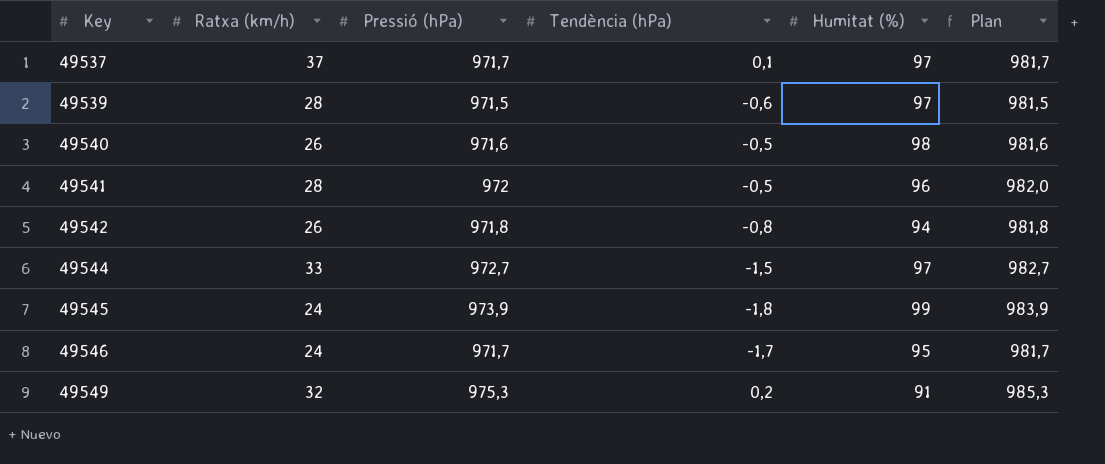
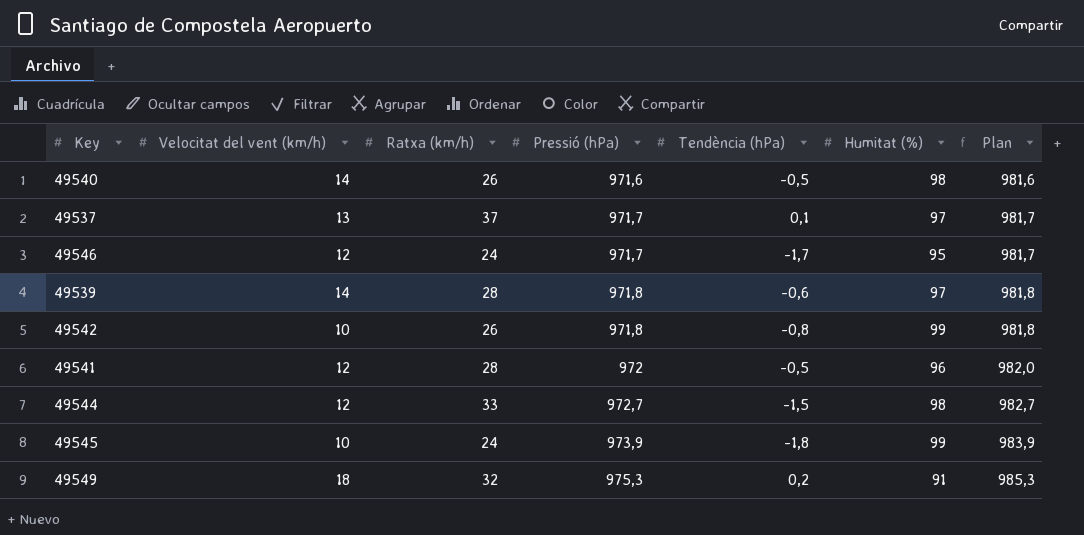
row order: Key ascending -> Pressió (hPa) ascending
column Velocitat del vent (km/h) | position: none -> 2
49539 | Pressió (hPa): 971,5 -> 971,8
49539 | Plan: 981,5 -> 981,8
49542 | Humitat (%): 94 -> 99
49544 | Humitat (%): 97 -> 98

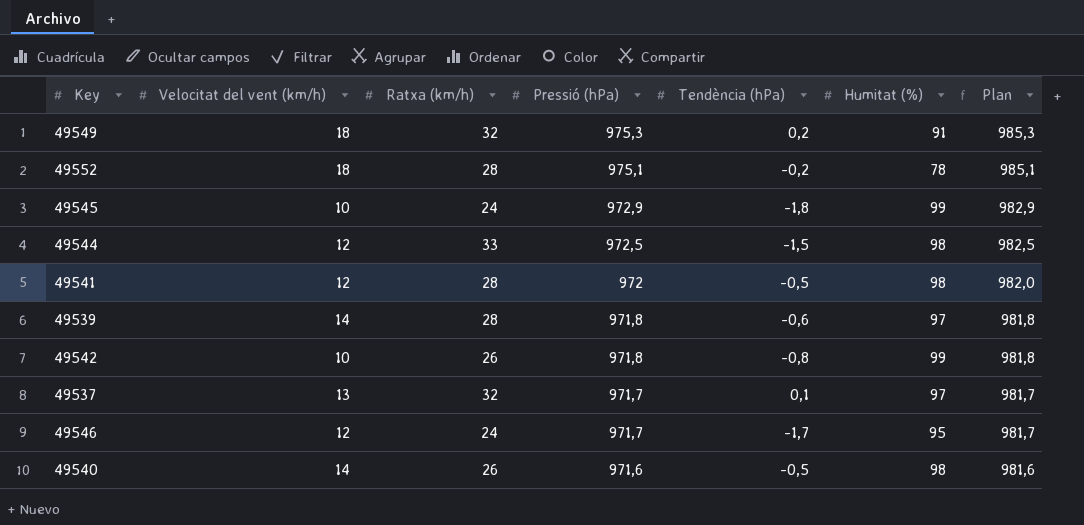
row order: Pressió (hPa) ascending -> Pressió (hPa) descending
row 49552: none -> 18 | 28 | 975,1 | -0,2 | 78 | 985,1
49545 | Pressió (hPa): 973,9 -> 972,9
49545 | Plan: 983,9 -> 982,9
49544 | Pressió (hPa): 972,7 -> 972,5
49544 | Plan: 982,7 -> 982,5
49541 | Humitat (%): 96 -> 98
49537 | Ratxa (km/h): 37 -> 32

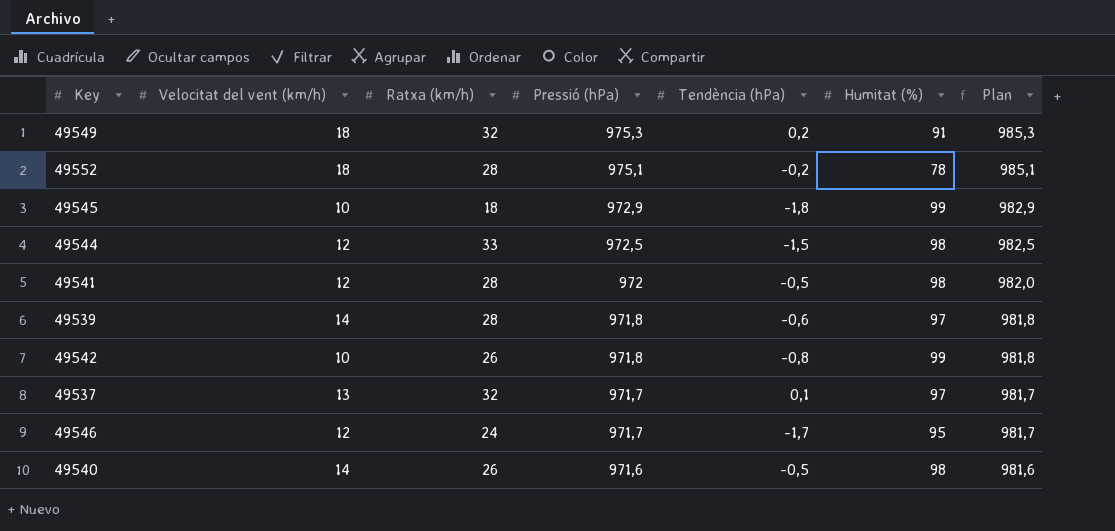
49545 | Ratxa (km/h): 24 -> 18

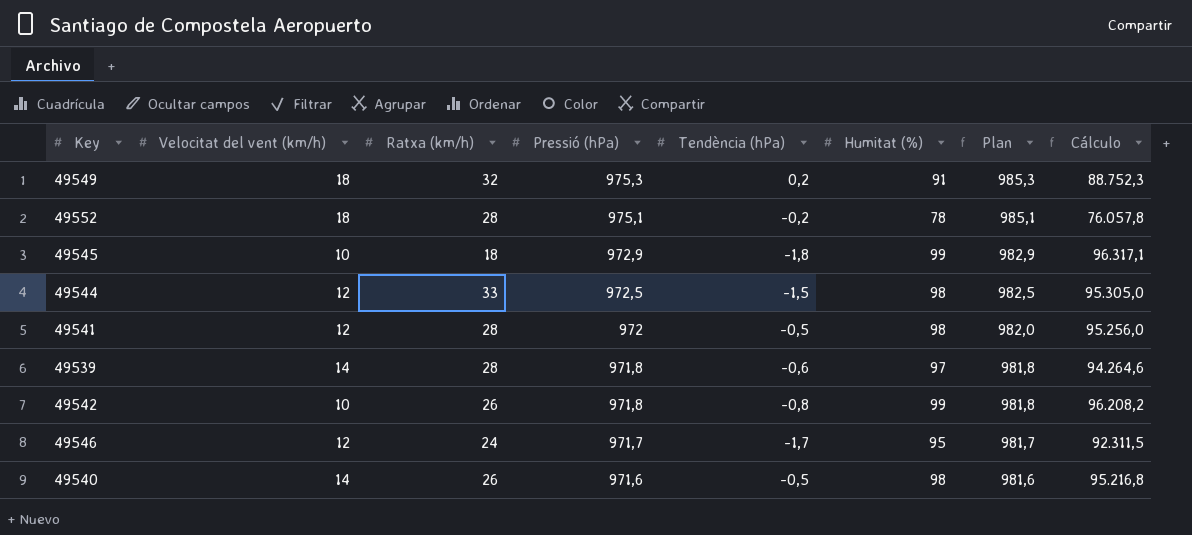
column Cálculo | formula: none -> [Pressió (hPa)] * [Humitat (%)]
row 49537: 13 | 32 | 971,7 | 0,1 | 97 | 981,7 -> none

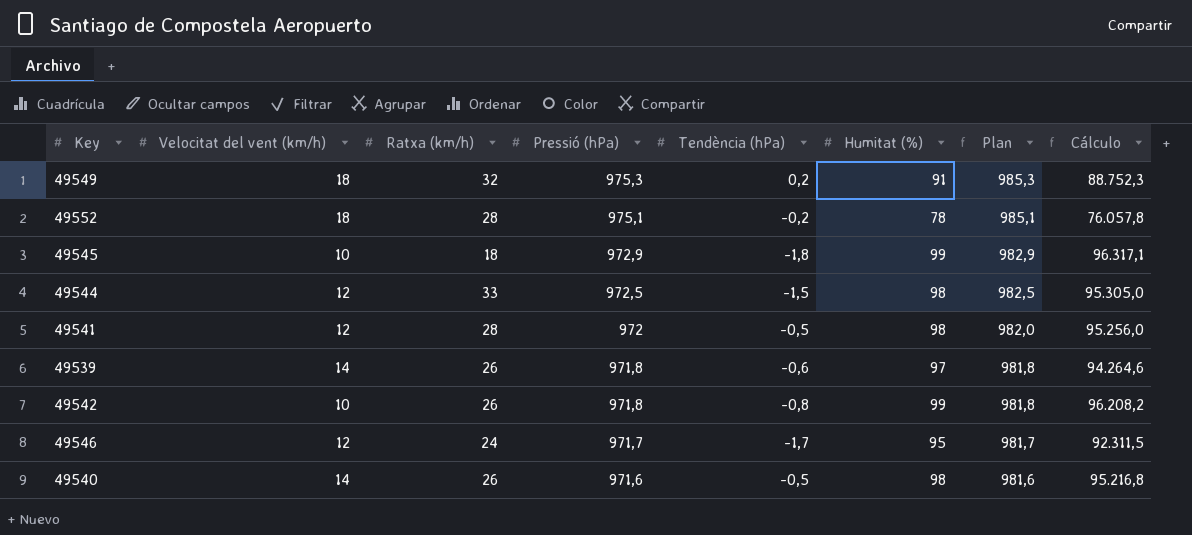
49539 | Ratxa (km/h): 28 -> 26

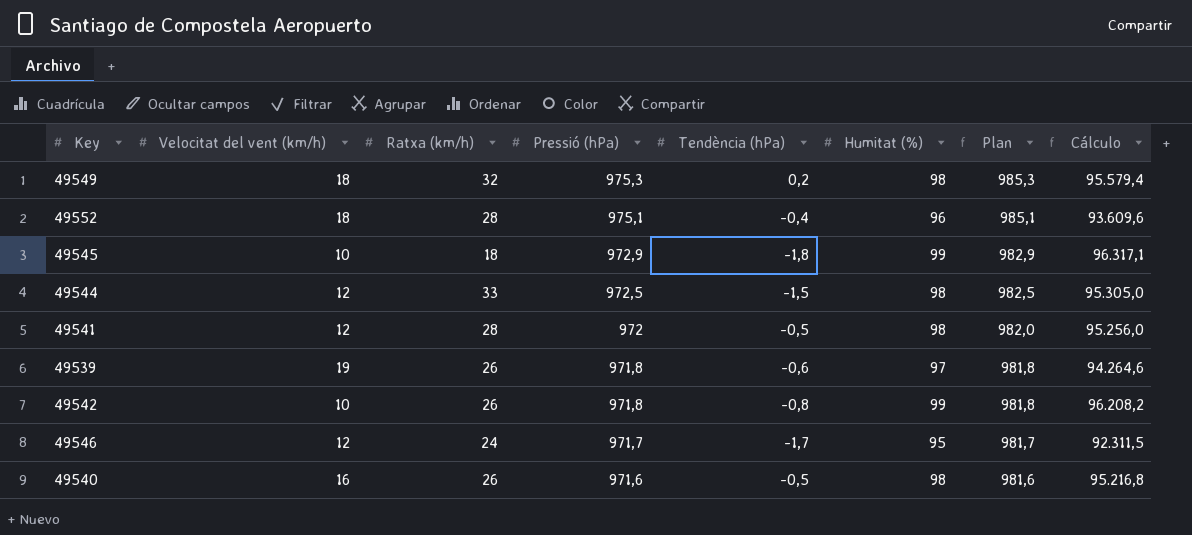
49549 | Humitat (%): 91 -> 98
49549 | Cálculo: 88.752,3 -> 95.579,4
49552 | Tendència (hPa): -0,2 -> -0,4
49552 | Humitat (%): 78 -> 96
49552 | Cálculo: 76.057,8 -> 93.609,6
49539 | Velocitat del vent (km/h): 14 -> 19
49540 | Velocitat del vent (km/h): 14 -> 16

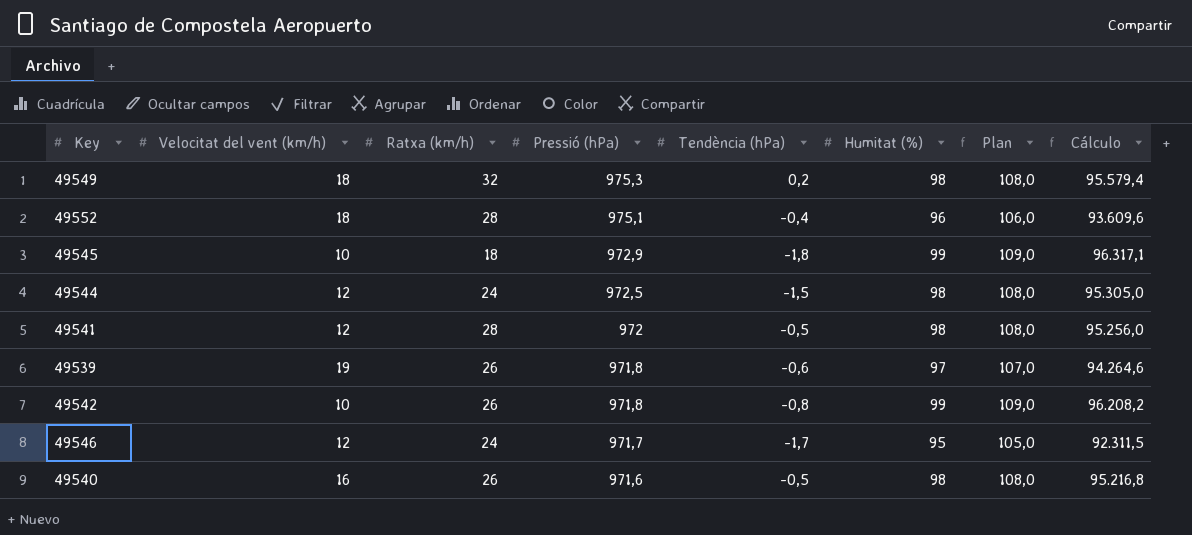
column Plan | formula: [Pressió (hPa)] + 10 -> [Humitat (%)] + 10
49544 | Ratxa (km/h): 33 -> 24

